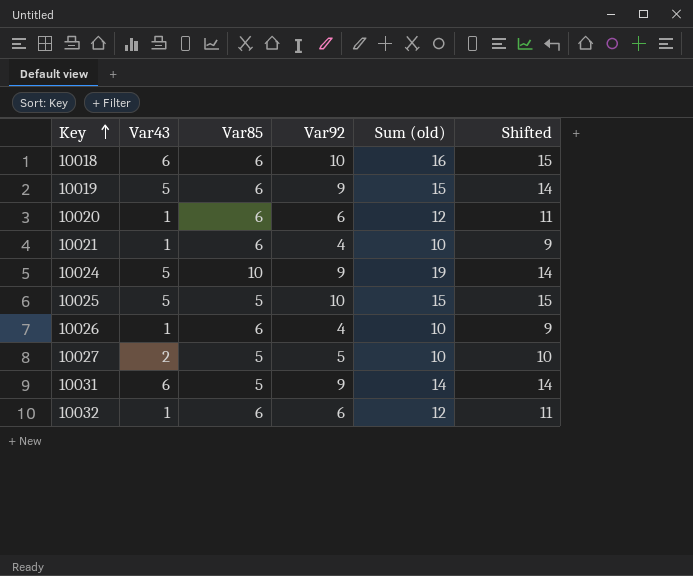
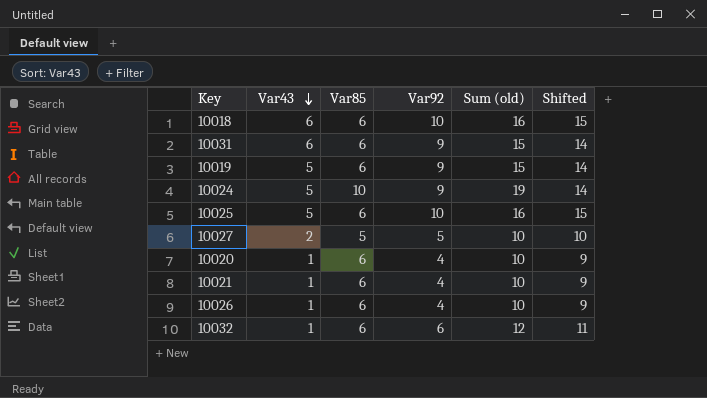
row order: Key ascending -> Var43 descending
10031 | Var85: 5 -> 6
10031 | Sum (old): 14 -> 15
10025 | Var85: 5 -> 6
10025 | Sum (old): 15 -> 16
10020 | Var92: 6 -> 4
10020 | Sum (old): 12 -> 10
10020 | Shifted: 11 -> 9

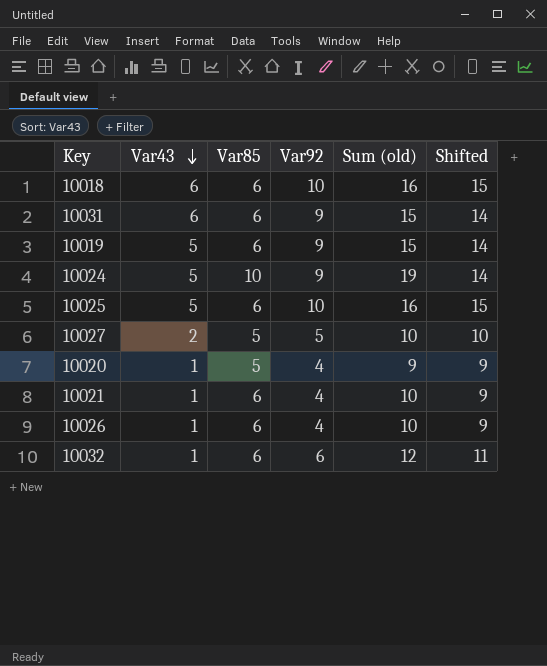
10020 | Var85: 6 -> 5
10020 | Sum (old): 10 -> 9

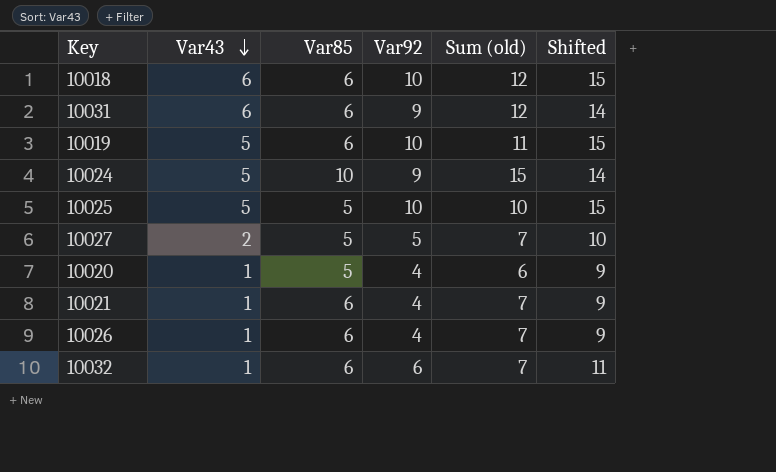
column Sum (old) | formula: [Var85] + [Var92] -> [Var43] + [Var85]
10019 | Var92: 9 -> 10
10019 | Shifted: 14 -> 15
10025 | Var85: 6 -> 5

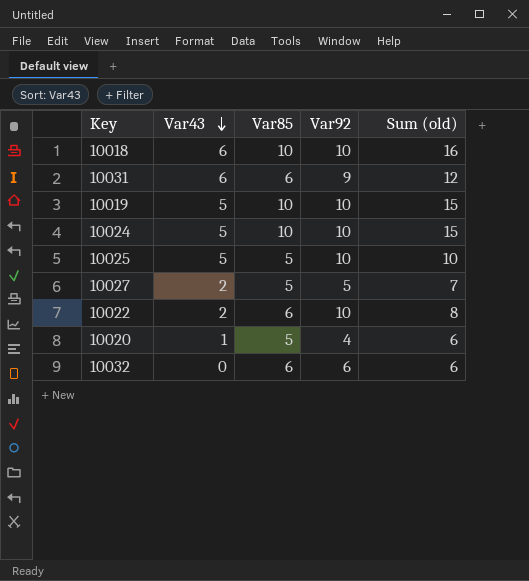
column Shifted | formula: [Var92] + 5 -> none
row 10021: 1 | 6 | 4 | 7 | 9 -> none
row 10026: 1 | 6 | 4 | 7 | 9 -> none
10018 | Var85: 6 -> 10
10018 | Sum (old): 12 -> 16
10019 | Var85: 6 -> 10
10019 | Sum (old): 11 -> 15
10024 | Var92: 9 -> 10
row 10022: none -> 2 | 6 | 10 | 8
10032 | Var43: 1 -> 0
10032 | Sum (old): 7 -> 6

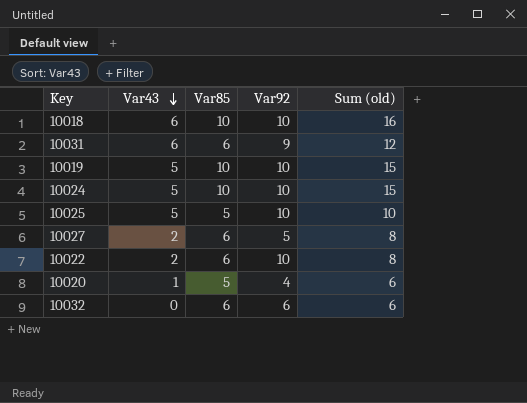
10027 | Var85: 5 -> 6
10027 | Sum (old): 7 -> 8

